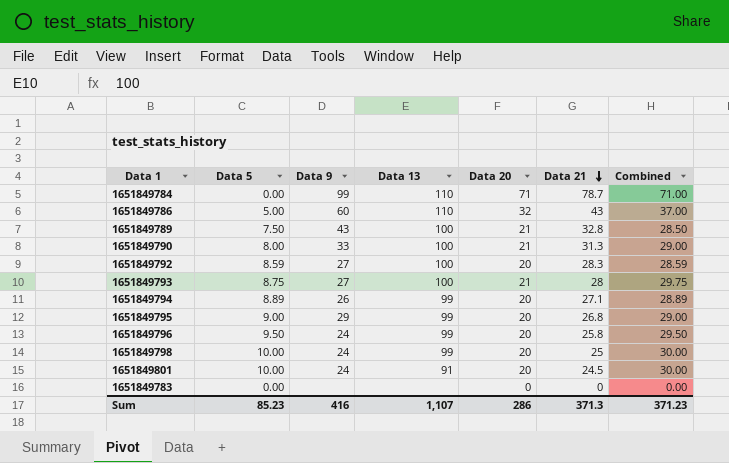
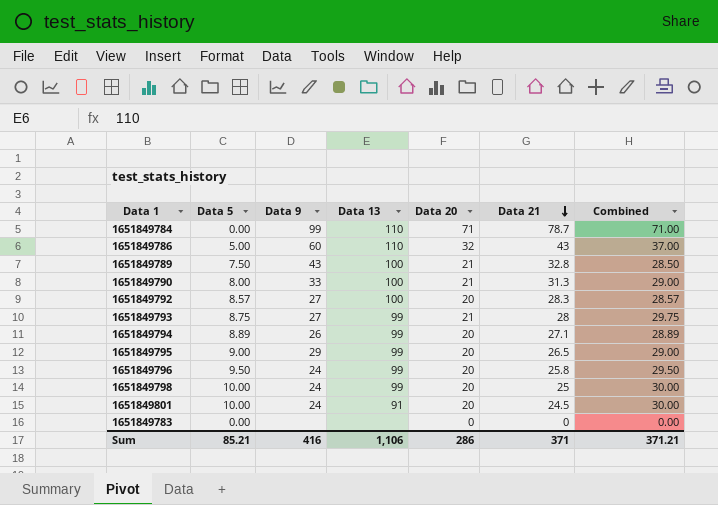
1651849792 | Data 5: 8.59 -> 8.57
1651849792 | Combined: 28.59 -> 28.57
1651849793 | Data 13: 100 -> 99
1651849795 | Data 21: 26.8 -> 26.5
Sum | Data 5: 85.23 -> 85.21
Sum | Data 13: 1,107 -> 1,106
Sum | Data 21: 371.3 -> 371
Sum | Combined: 371.23 -> 371.21

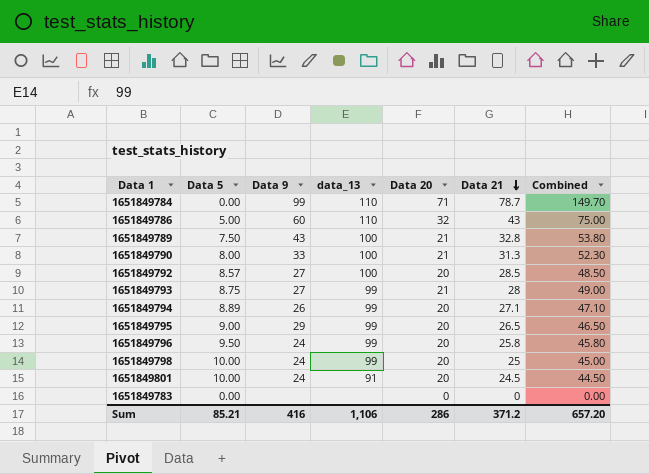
column name: Data 13 -> data_13
column Combined | formula: [Data 5] + [Data 20] -> [Data 20] + [Data 21]
1651849792 | Data 21: 28.3 -> 28.5
Sum | Data 21: 371 -> 371.2
Sum | Combined: 371.21 -> 657.20

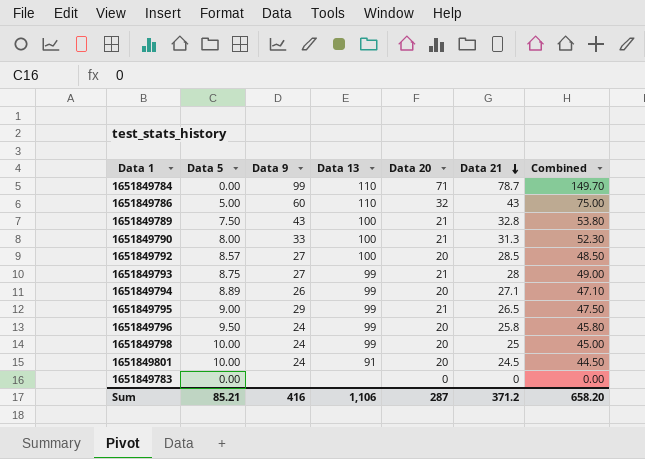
column name: data_13 -> Data 13
1651849795 | Data 20: 20 -> 21
1651849795 | Combined: 46.50 -> 47.50
Sum | Data 20: 286 -> 287
Sum | Combined: 657.20 -> 658.20

